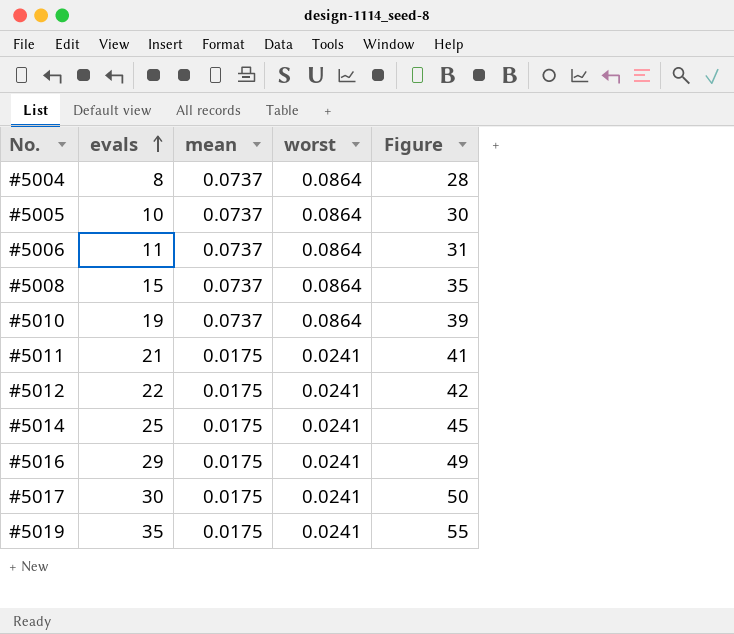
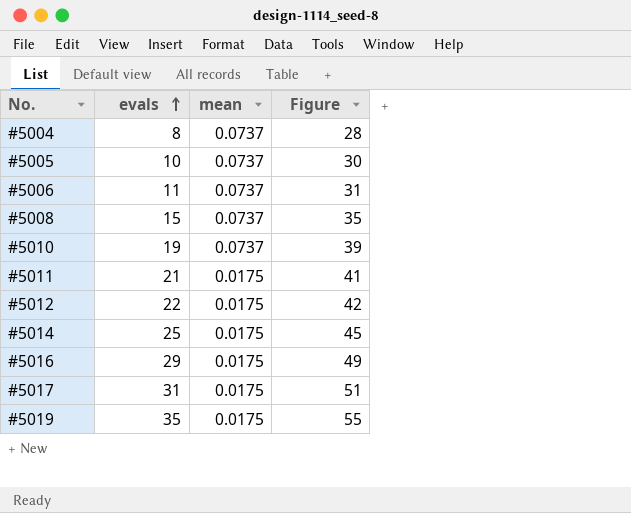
column worst | position: 4 -> none
#5017 | evals: 30 -> 31
#5017 | Figure: 50 -> 51

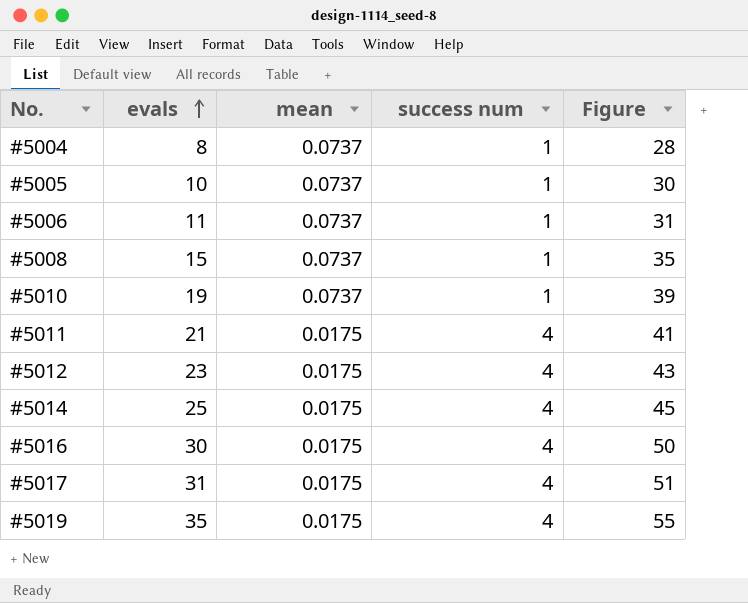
column success num | position: none -> 4
#5012 | evals: 22 -> 23
#5012 | Figure: 42 -> 43
#5016 | evals: 29 -> 30
#5016 | Figure: 49 -> 50

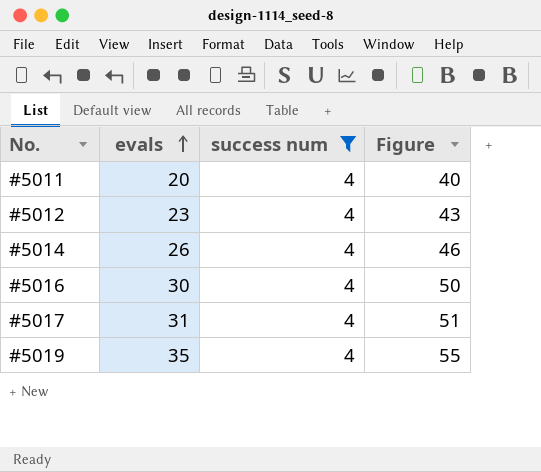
filter: none -> success num = 4
column mean | position: 3 -> none
#5011 | evals: 21 -> 20
#5011 | Figure: 41 -> 40
#5014 | evals: 25 -> 26
#5014 | Figure: 45 -> 46

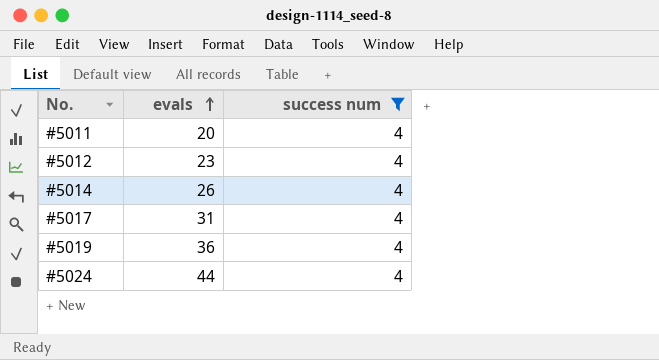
column Figure | formula: [evals] + 20 -> none
row #5016: 30 | 4 | 50 -> none
#5019 | evals: 35 -> 36
row #5024: none -> 44 | 4

